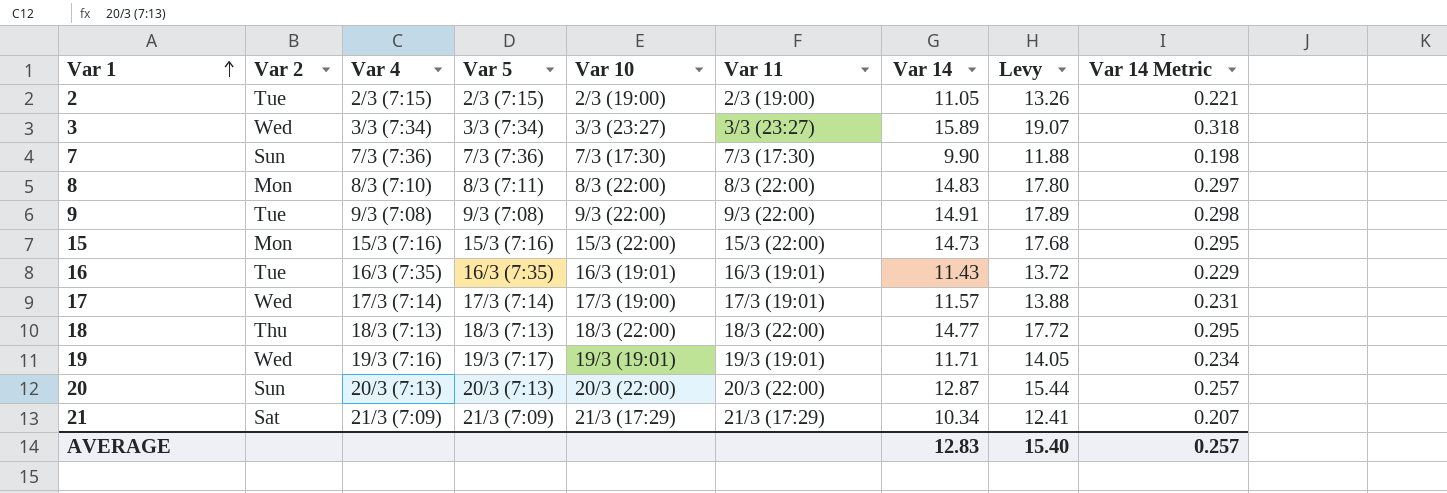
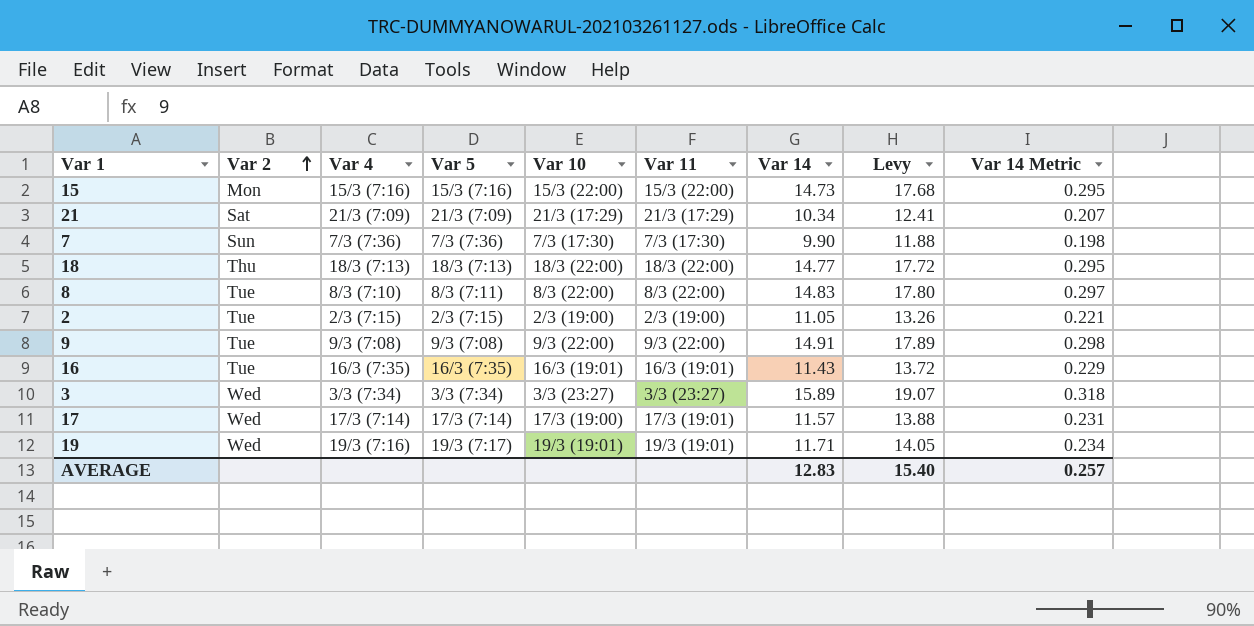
row order: Var 1 ascending -> Var 2 ascending
row 20: Sun | 20/3 (7:13) | 20/3 (7:13) | 20/3 (22:00) | 20/3 (22:00) | 12.87 | 15.44 | 0.257 -> none
8 | Var 2: Mon -> Tue

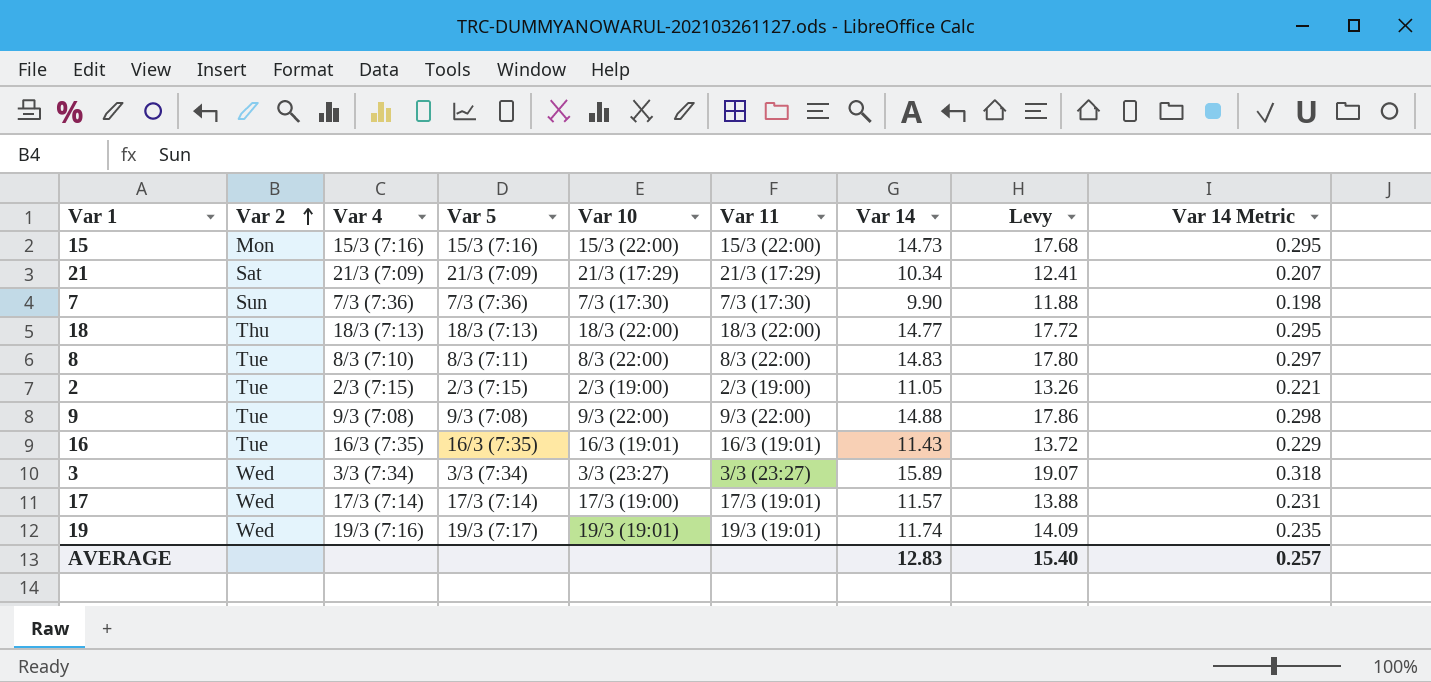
9 | Var 14: 14.91 -> 14.88
9 | Levy: 17.89 -> 17.86
19 | Var 14: 11.71 -> 11.74
19 | Levy: 14.05 -> 14.09
19 | Var 14 Metric: 0.234 -> 0.235

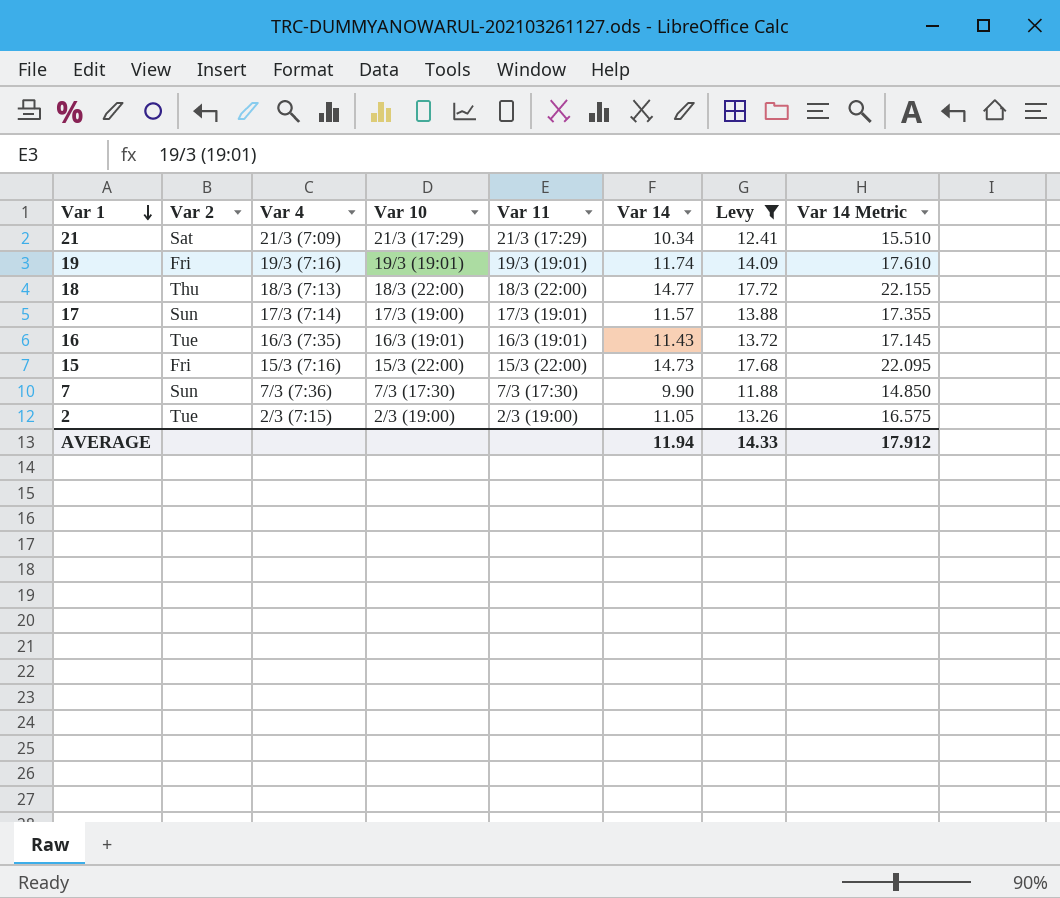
filter: none -> Levy <= 17.72
row order: Var 2 ascending -> Var 1 descending
column Var 5 | position: 4 -> none
column Var 14 Metric | formula: [Var 14] * 0.02 -> [Var 14] * 1.5
19 | Var 2: Wed -> Fri
17 | Var 2: Wed -> Sun
15 | Var 2: Mon -> Fri
AVERAGE | Var 14: 12.83 -> 11.94
AVERAGE | Levy: 15.40 -> 14.33
AVERAGE | Var 14 Metric: 0.257 -> 17.912

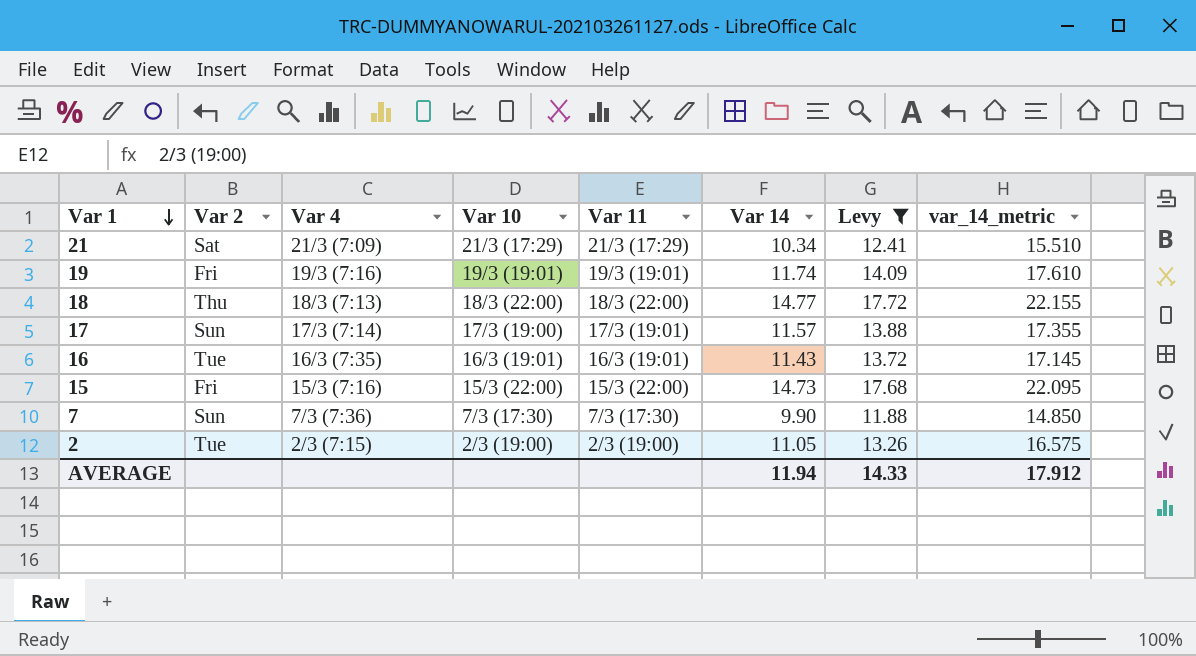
column name: Var 14 Metric -> var_14_metric

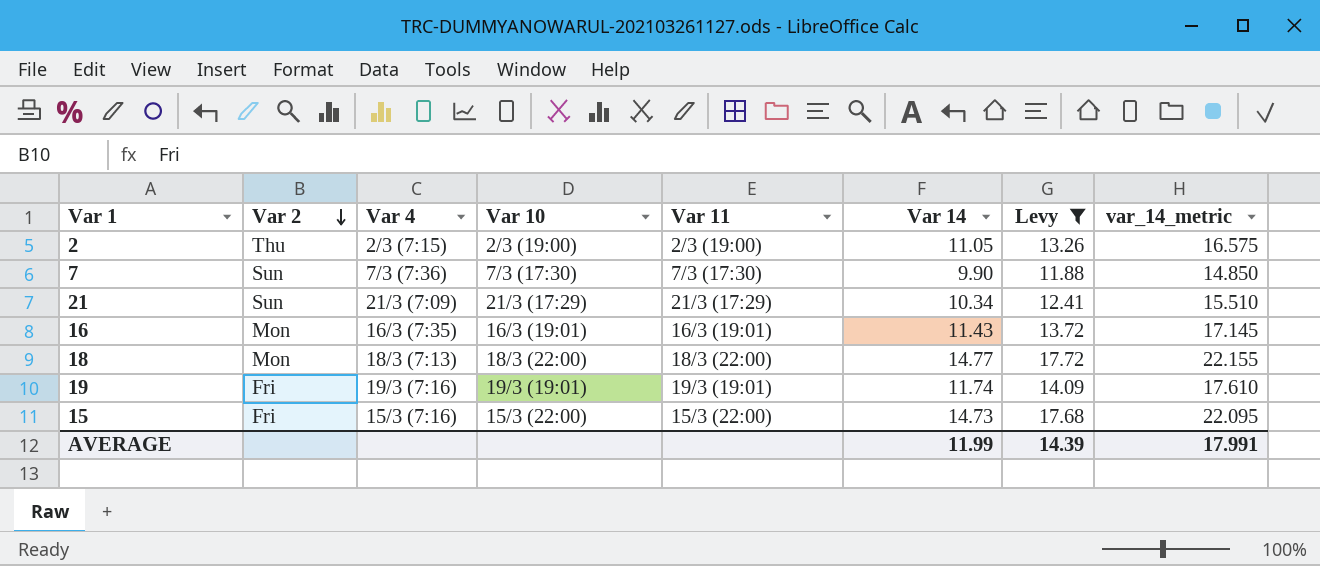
row order: Var 1 descending -> Var 2 descending
row 17: Sun | 17/3 (7:14) | 17/3 (19:00) | 17/3 (19:01) | 11.57 | 13.88 | 17.355 -> none
2 | Var 2: Tue -> Thu
21 | Var 2: Sat -> Sun
16 | Var 2: Tue -> Mon
18 | Var 2: Thu -> Mon
AVERAGE | Var 14: 11.94 -> 11.99
AVERAGE | Levy: 14.33 -> 14.39
AVERAGE | var_14_metric: 17.912 -> 17.991

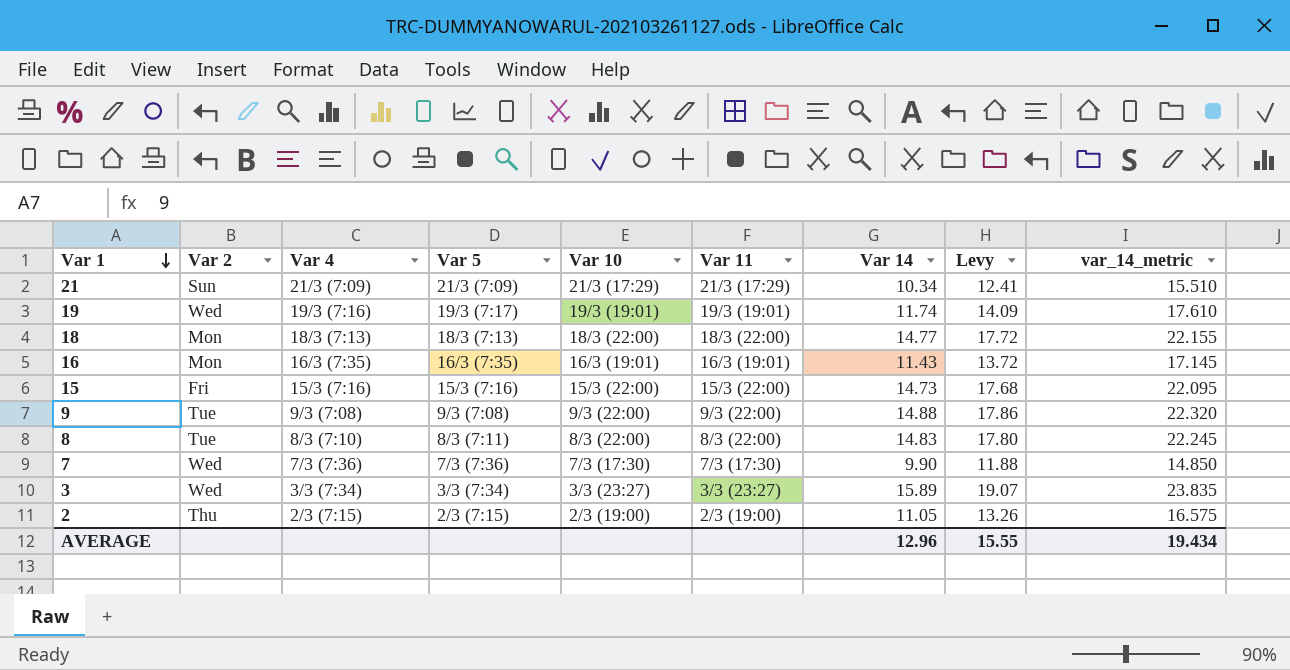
filter: Levy <= 17.72 -> none
row order: Var 2 descending -> Var 1 descending
column Var 5 | position: none -> 4
19 | Var 2: Fri -> Wed
7 | Var 2: Sun -> Wed
AVERAGE | Var 14: 11.99 -> 12.96
AVERAGE | Levy: 14.39 -> 15.55
AVERAGE | var_14_metric: 17.991 -> 19.434

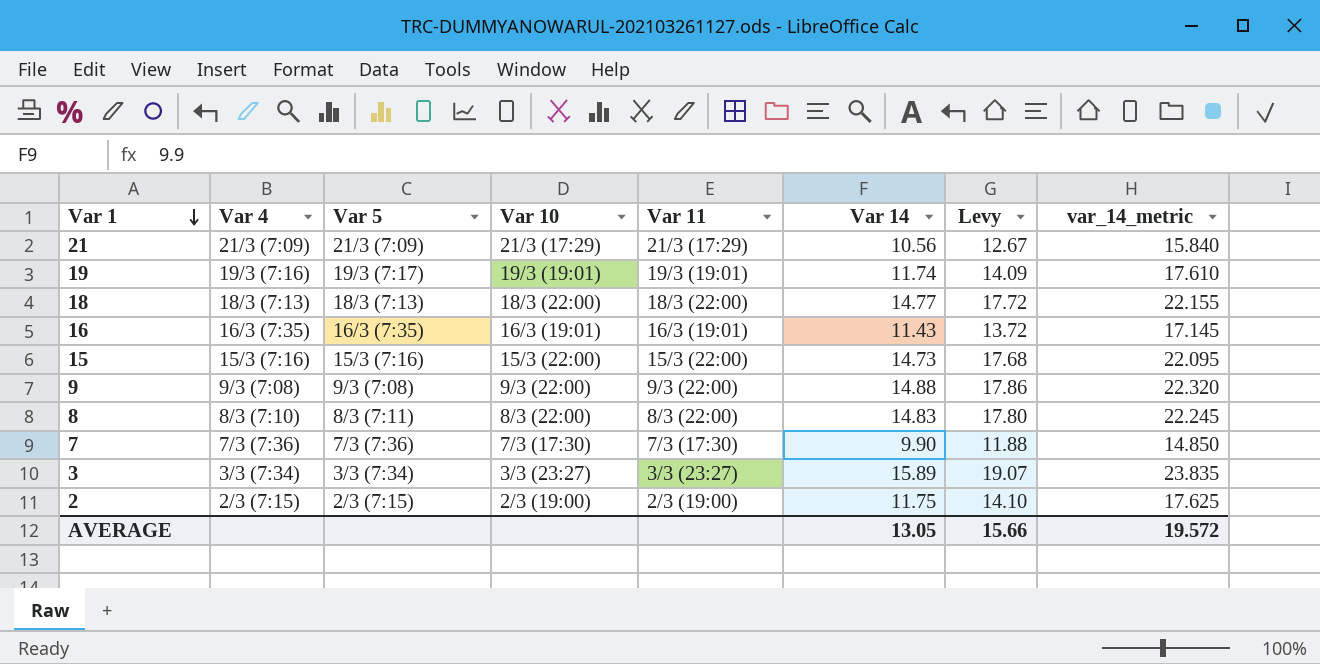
column Var 2 | position: 2 -> none
21 | Var 14: 10.34 -> 10.56
21 | Levy: 12.41 -> 12.67
21 | var_14_metric: 15.510 -> 15.840
2 | Var 14: 11.05 -> 11.75
2 | Levy: 13.26 -> 14.10
2 | var_14_metric: 16.575 -> 17.625
AVERAGE | Var 14: 12.96 -> 13.05
AVERAGE | Levy: 15.55 -> 15.66
AVERAGE | var_14_metric: 19.434 -> 19.572

